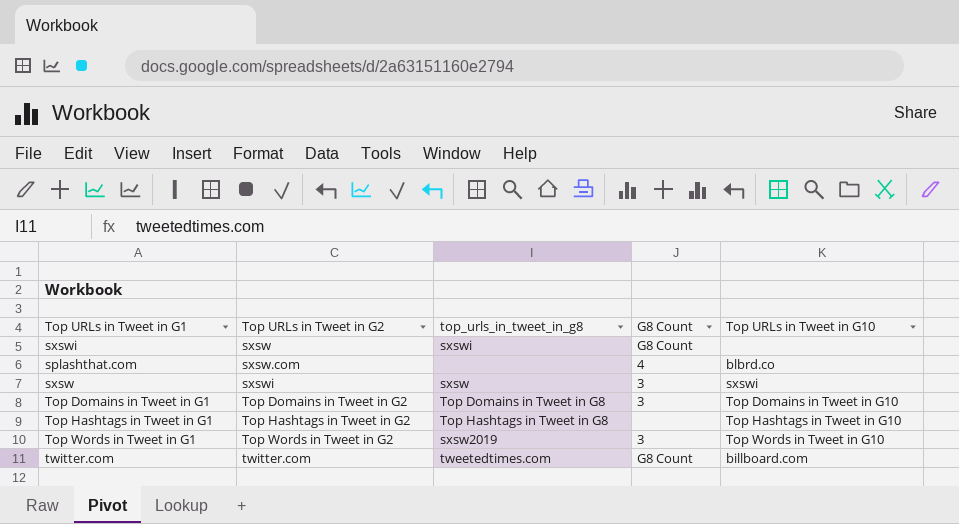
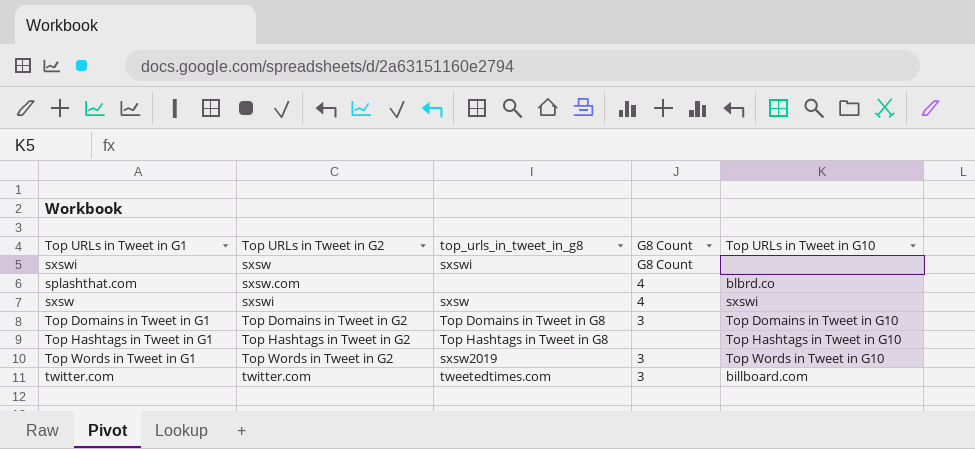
sxsw | G8 Count: 3 -> 4
twitter.com | G8 Count: G8 Count -> 3

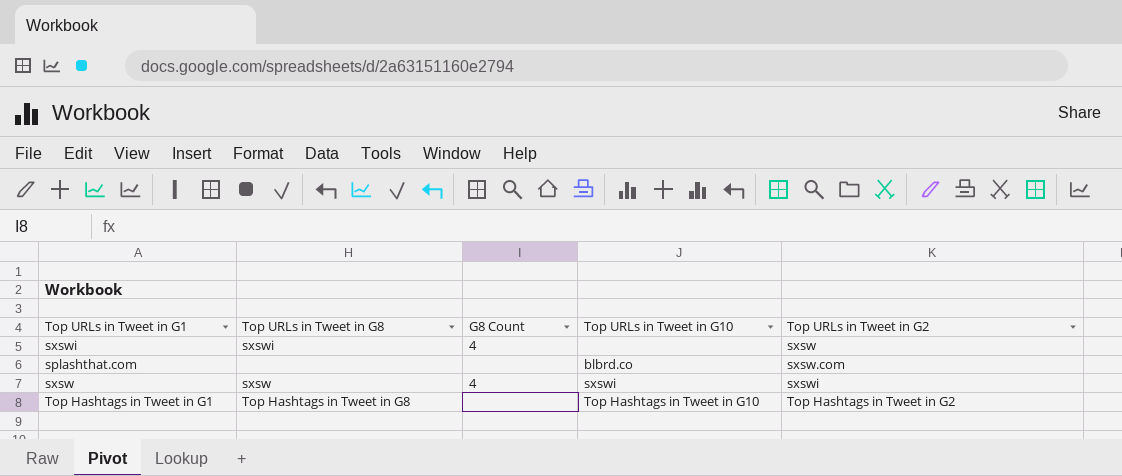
column name: top_urls_in_tweet_in_g8 -> Top URLs in Tweet in G8
column Top URLs in Tweet in G2 | position: 2 -> 5
row Top Domains in Tweet in G1: Top Domains in Tweet in G2 | Top Domains in Tweet in G8 | 3 | Top Domains in Tweet in G10 -> none
row Top Words in Tweet in G1: Top Words in Tweet in G2 | sxsw2019 | 3 | Top Words in Tweet in G10 -> none
row twitter.com: twitter.com | tweetedtimes.com | 3 | billboard.com -> none
sxswi | G8 Count: G8 Count -> 4
splashthat.com | G8 Count: 4 -> none

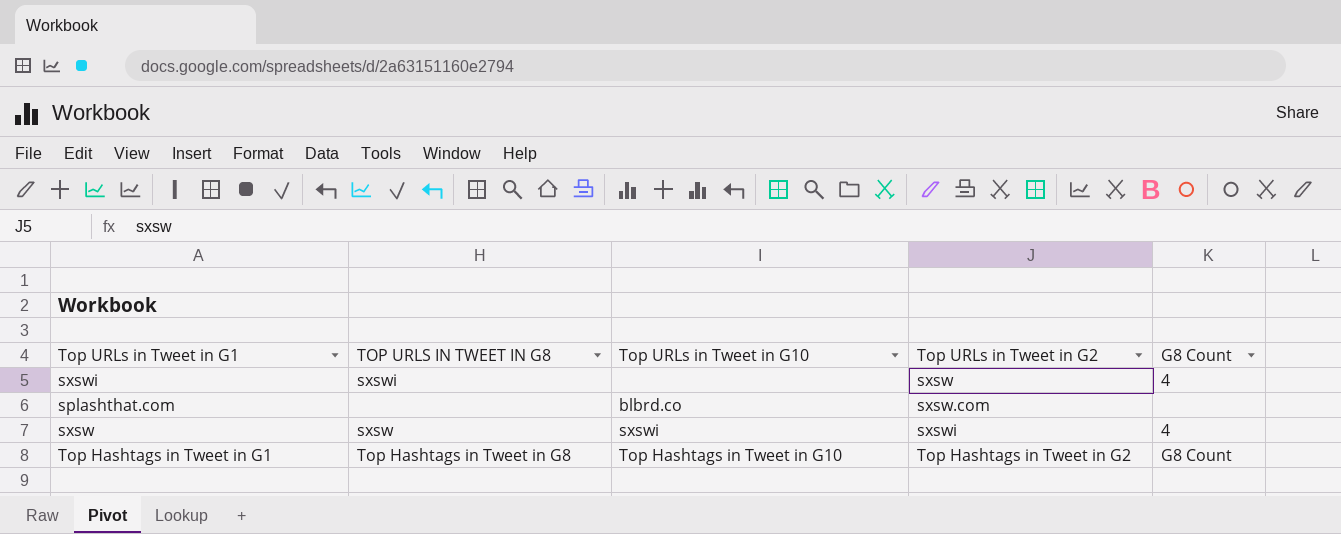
column name: Top URLs in Tweet in G8 -> TOP URLS IN TWEET IN G8
column G8 Count | position: 3 -> 5
Top Hashtags in Tweet in G1 | G8 Count: none -> G8 Count

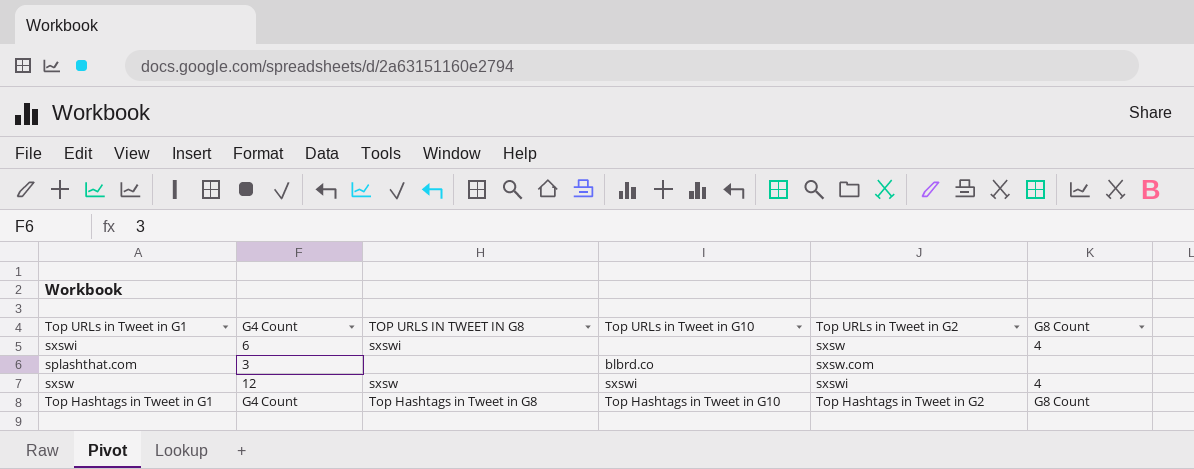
column G4 Count | position: none -> 2

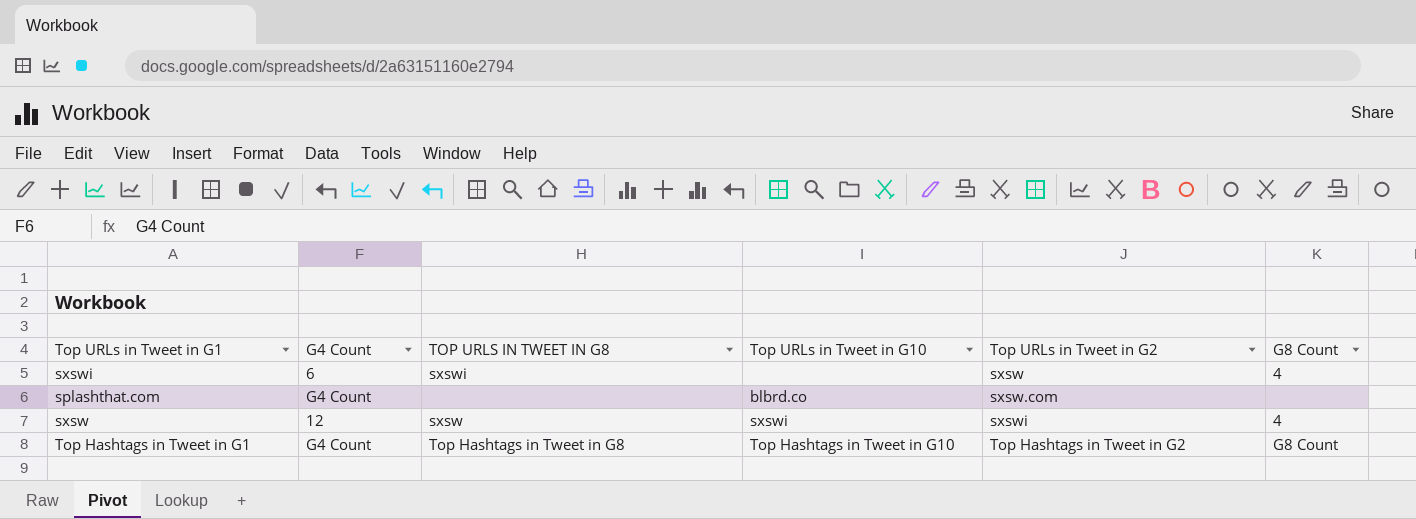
splashthat.com | G4 Count: 3 -> G4 Count

